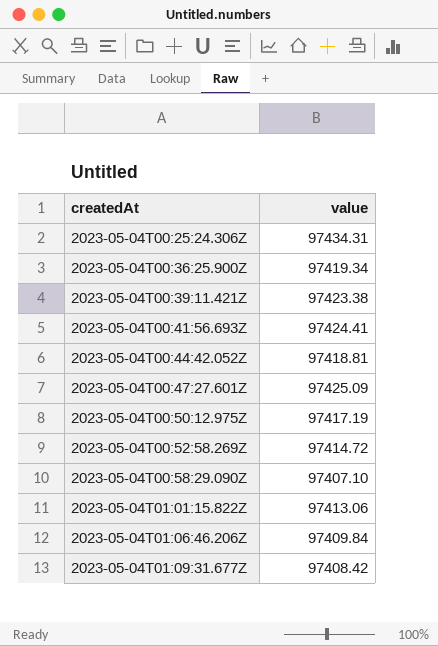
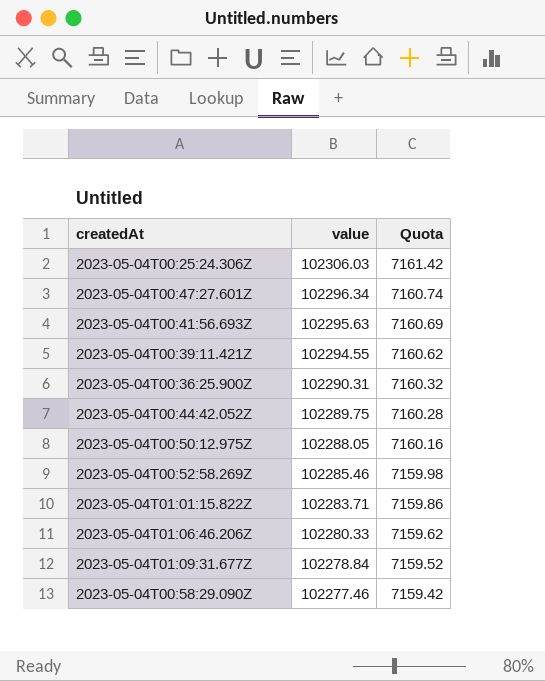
row order: createdAt ascending -> value descending
column Quota | formula: none -> [value] * 0.07
2023-05-04T00:25:24.306Z | value: 97434.31 -> 102306.03
2023-05-04T00:47:27.601Z | value: 97425.09 -> 102296.34
2023-05-04T00:41:56.693Z | value: 97424.41 -> 102295.63
2023-05-04T00:39:11.421Z | value: 97423.38 -> 102294.55
2023-05-04T00:36:25.900Z | value: 97419.34 -> 102290.31
2023-05-04T00:44:42.052Z | value: 97418.81 -> 102289.75
2023-05-04T00:50:12.975Z | value: 97417.19 -> 102288.05
2023-05-04T00:52:58.269Z | value: 97414.72 -> 102285.46
2023-05-04T01:01:15.822Z | value: 97413.06 -> 102283.71
2023-05-04T01:06:46.206Z | value: 97409.84 -> 102280.33
2023-05-04T01:09:31.677Z | value: 97408.42 -> 102278.84
2023-05-04T00:58:29.090Z | value: 97407.10 -> 102277.46

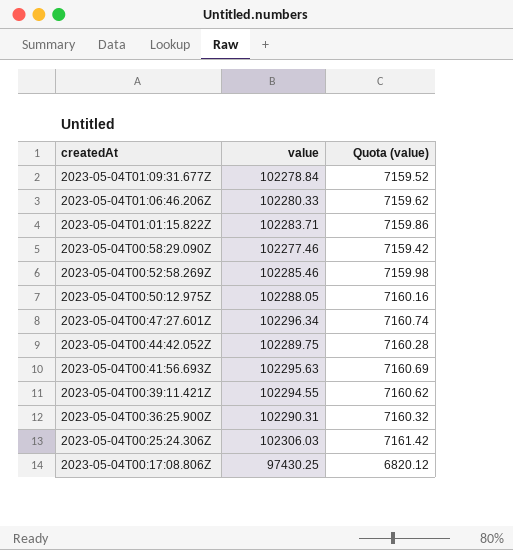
row order: value descending -> createdAt descending
column name: Quota -> Quota (value)
row 2023-05-04T00:17:08.806Z: none -> 97430.25 | 6820.12

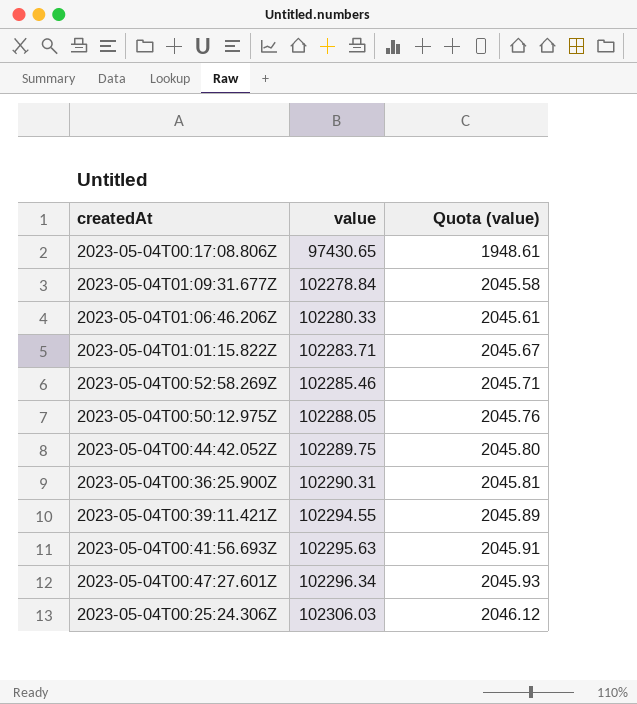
row order: createdAt descending -> value ascending
column Quota (value) | formula: [value] * 0.07 -> [value] * 0.02
row 2023-05-04T00:58:29.090Z: 102277.46 | 7159.42 -> none
2023-05-04T00:17:08.806Z | value: 97430.25 -> 97430.65

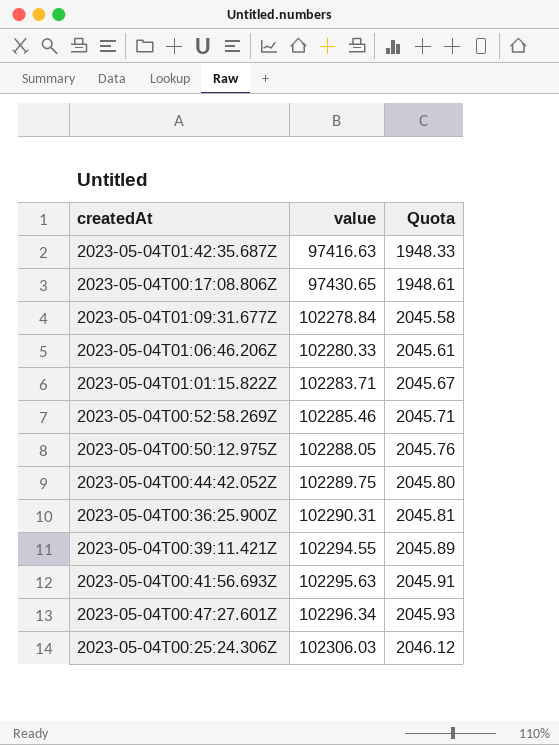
column name: Quota (value) -> Quota
row 2023-05-04T01:42:35.687Z: none -> 97416.63 | 1948.33

